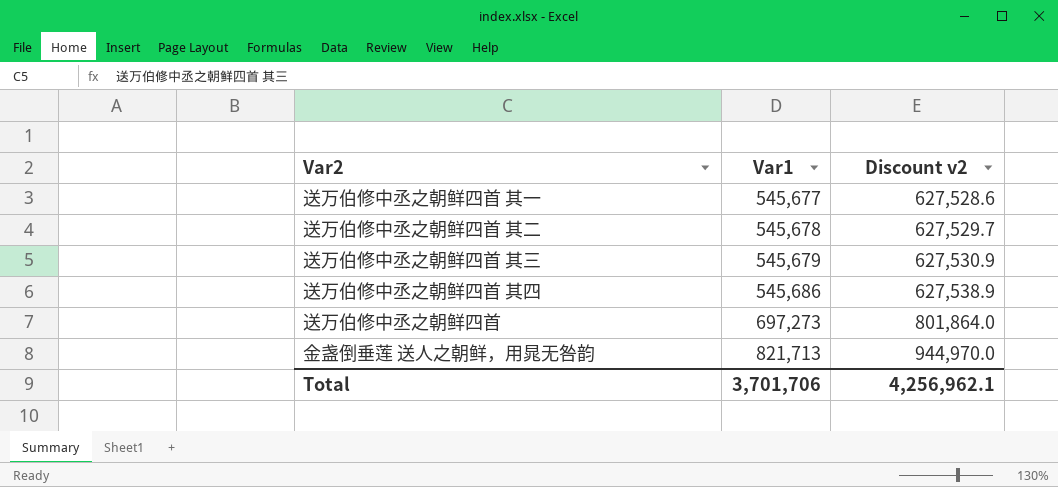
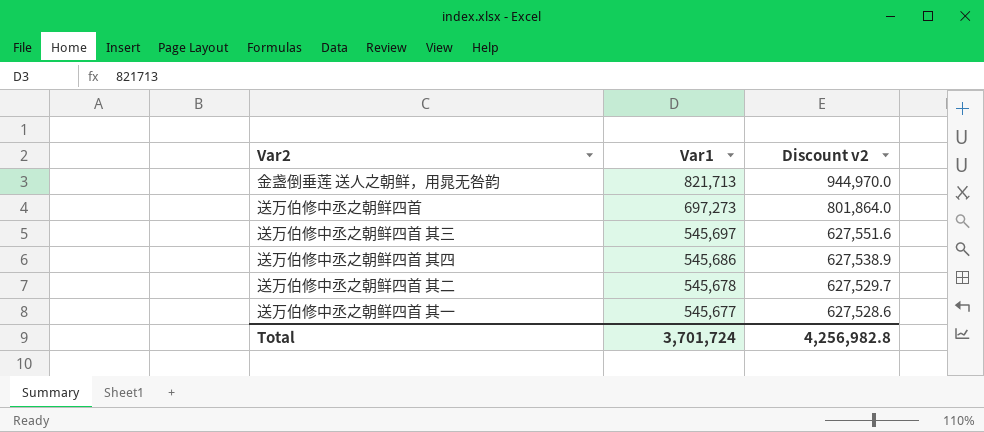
row order: Var1 ascending -> Var1 descending
送万伯修中丞之朝鲜四首 其三 | Var1: 545,679 -> 545,697
送万伯修中丞之朝鲜四首 其三 | Discount v2: 627,530.9 -> 627,551.6
Total | Var1: 3,701,706 -> 3,701,724
Total | Discount v2: 4,256,962.1 -> 4,256,982.8

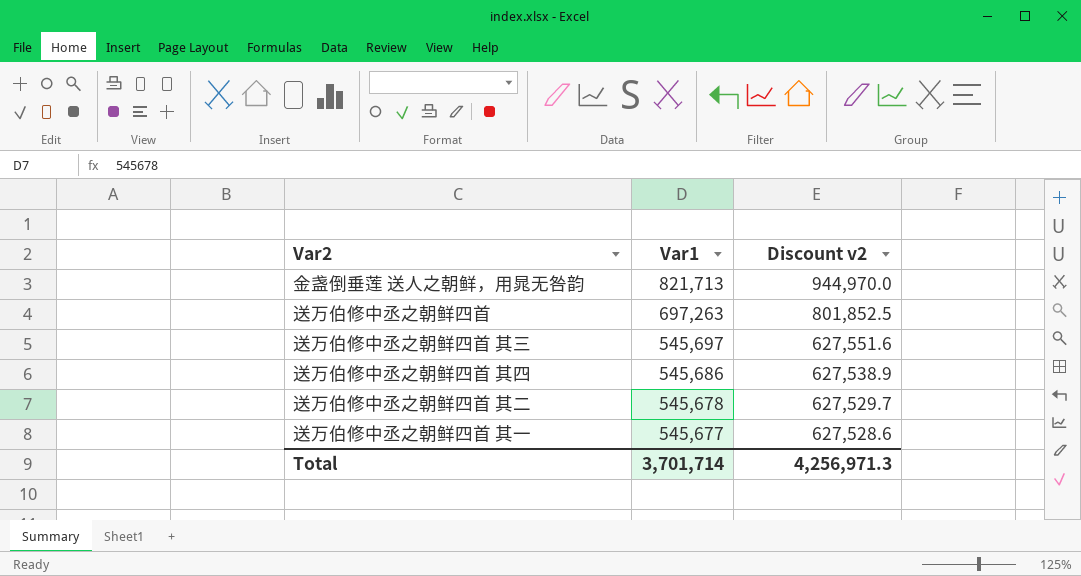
送万伯修中丞之朝鲜四首 | Var1: 697,273 -> 697,263
送万伯修中丞之朝鲜四首 | Discount v2: 801,864.0 -> 801,852.5
Total | Var1: 3,701,724 -> 3,701,714
Total | Discount v2: 4,256,982.8 -> 4,256,971.3

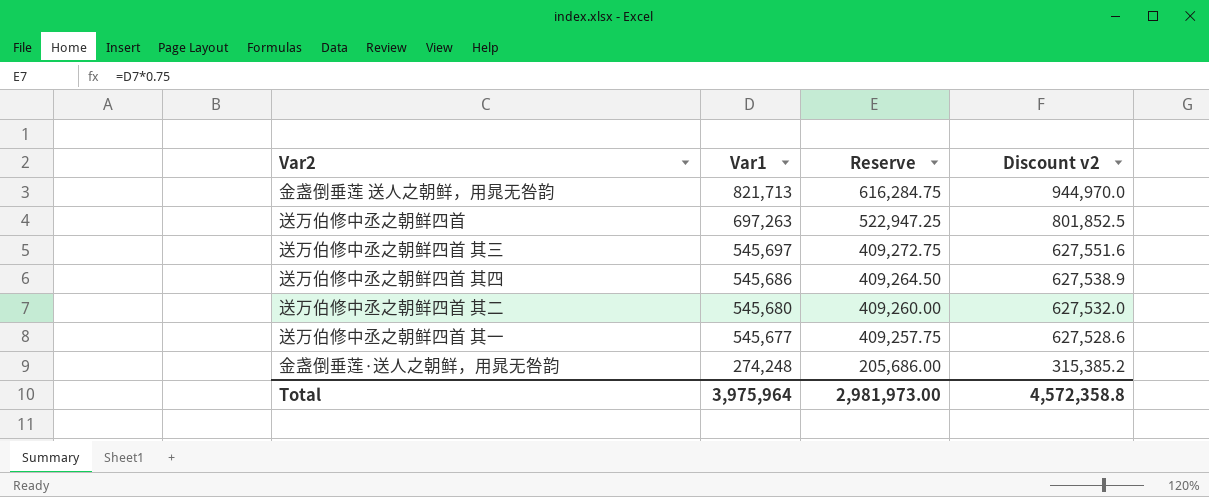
column Reserve | formula: none -> [Var1] * 0.75
送万伯修中丞之朝鲜四首 其二 | Var1: 545,678 -> 545,680
送万伯修中丞之朝鲜四首 其二 | Discount v2: 627,529.7 -> 627,532.0
row 金盏倒垂莲·送人之朝鲜，用晁无咎韵: none -> 274,248 | 205,686.00 | 315,385.2
Total | Var1: 3,701,714 -> 3,975,964
Total | Discount v2: 4,256,971.3 -> 4,572,358.8

